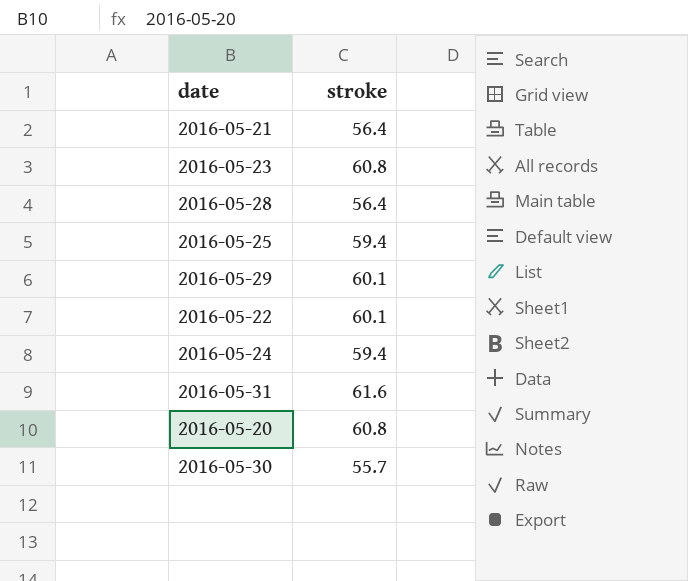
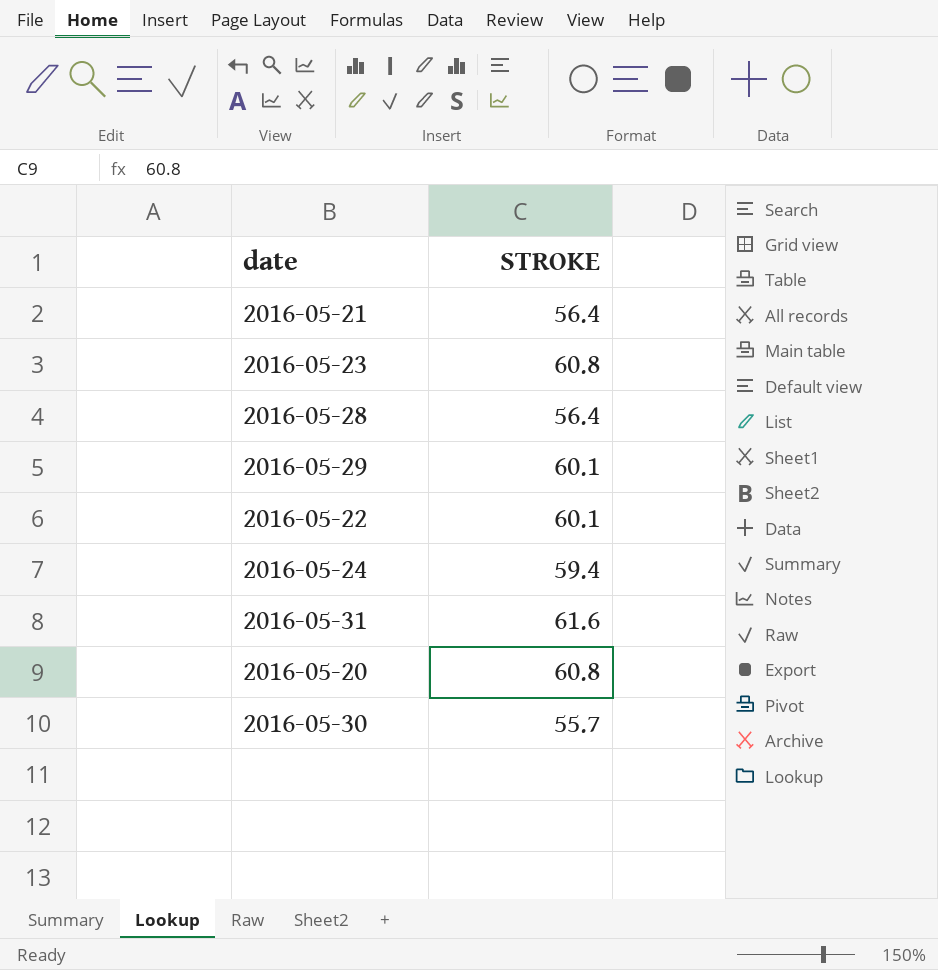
column name: stroke -> STROKE
row 2016-05-25: 59.4 -> none

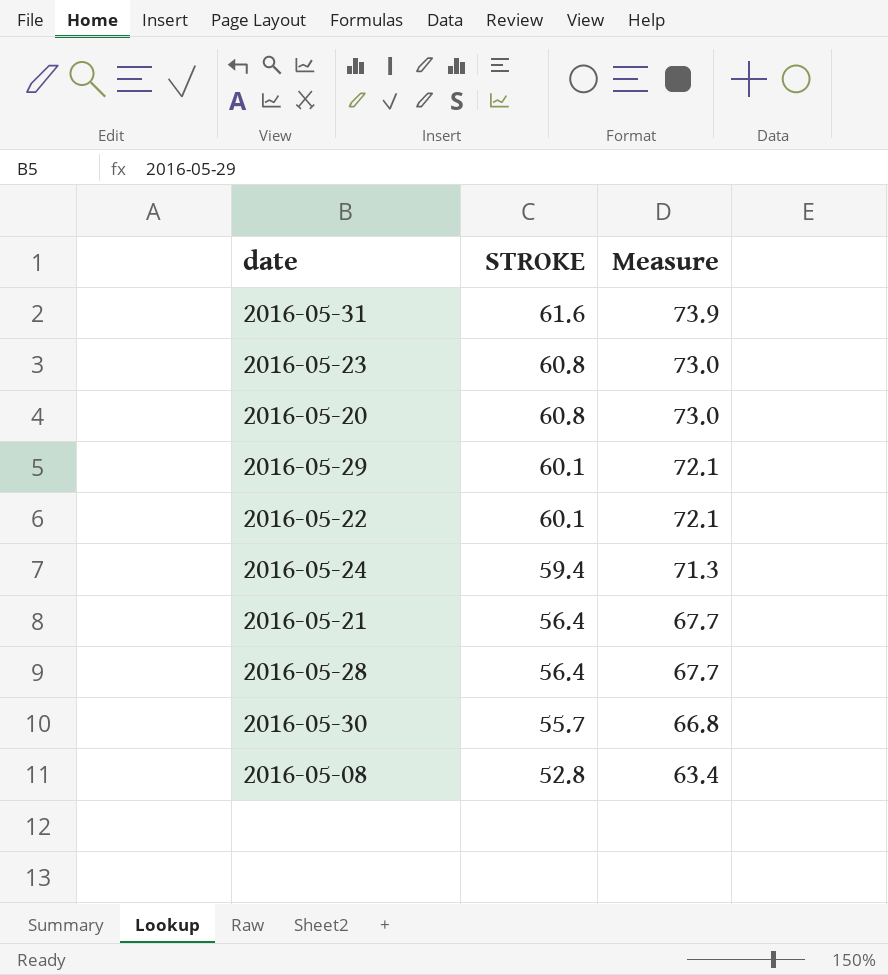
row order: none -> STROKE descending
column Measure | formula: none -> [STROKE] * 1.2
row 2016-05-08: none -> 52.8 | 63.4

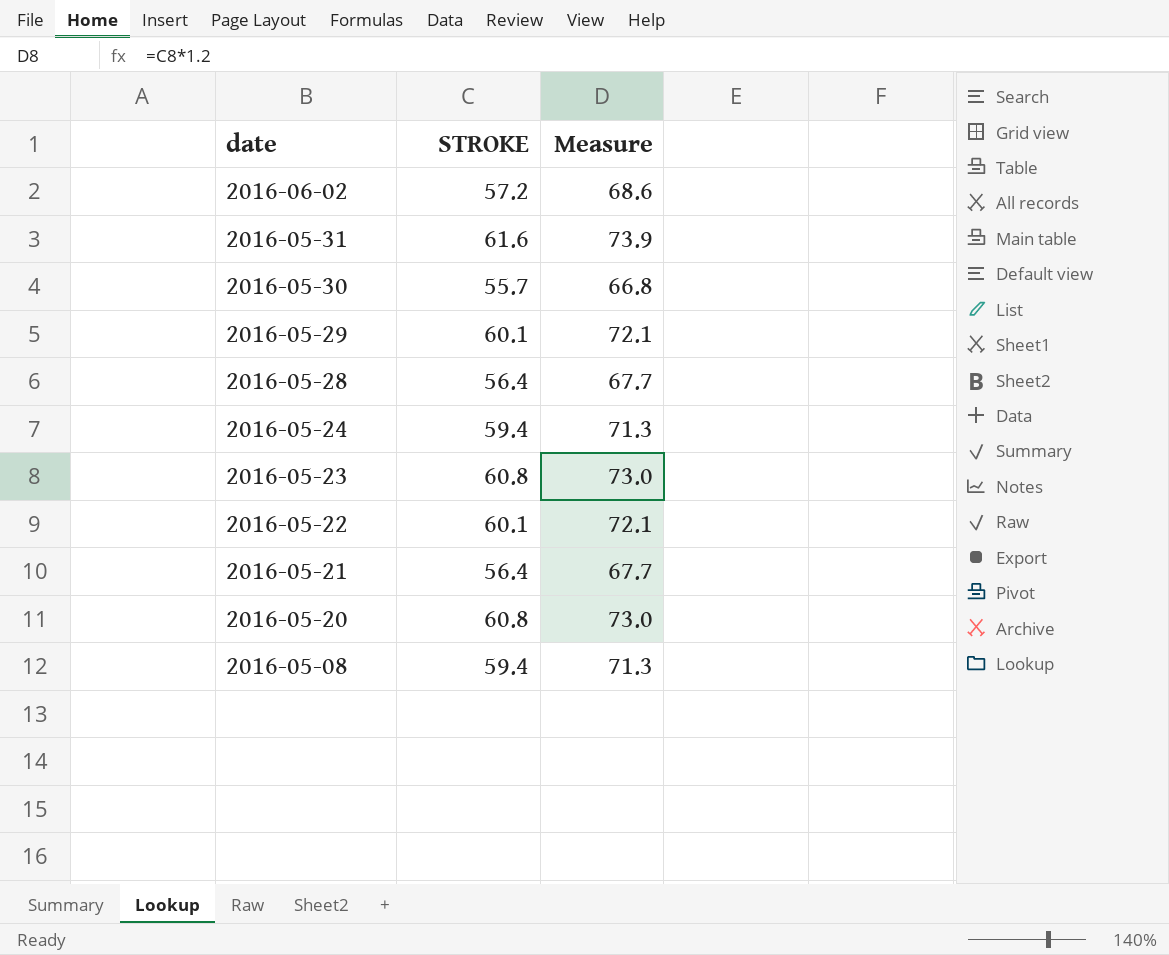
row order: STROKE descending -> date descending
row 2016-06-02: none -> 57.2 | 68.6
2016-05-08 | STROKE: 52.8 -> 59.4
2016-05-08 | Measure: 63.4 -> 71.3

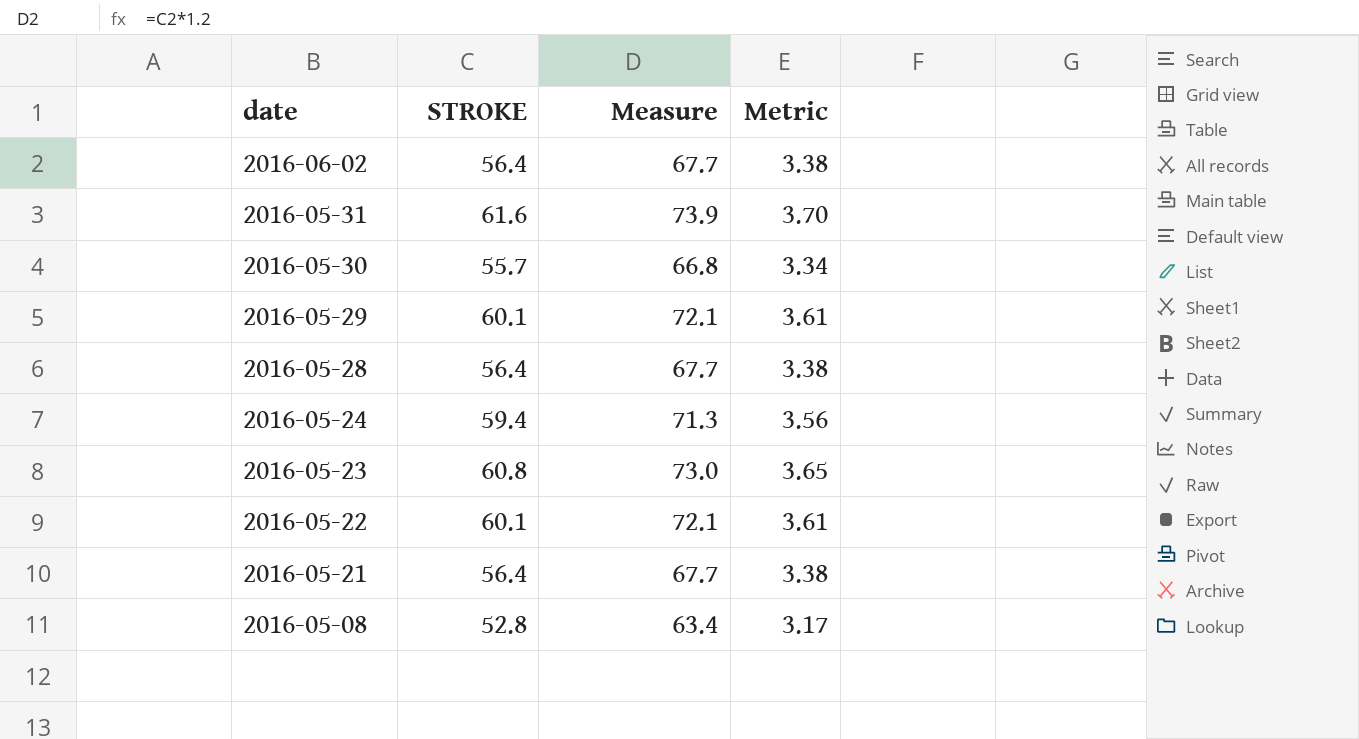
column Metric | formula: none -> [STROKE] * 0.06
row 2016-05-20: 60.8 | 73.0 -> none
2016-06-02 | STROKE: 57.2 -> 56.4
2016-06-02 | Measure: 68.6 -> 67.7
2016-05-08 | STROKE: 59.4 -> 52.8
2016-05-08 | Measure: 71.3 -> 63.4

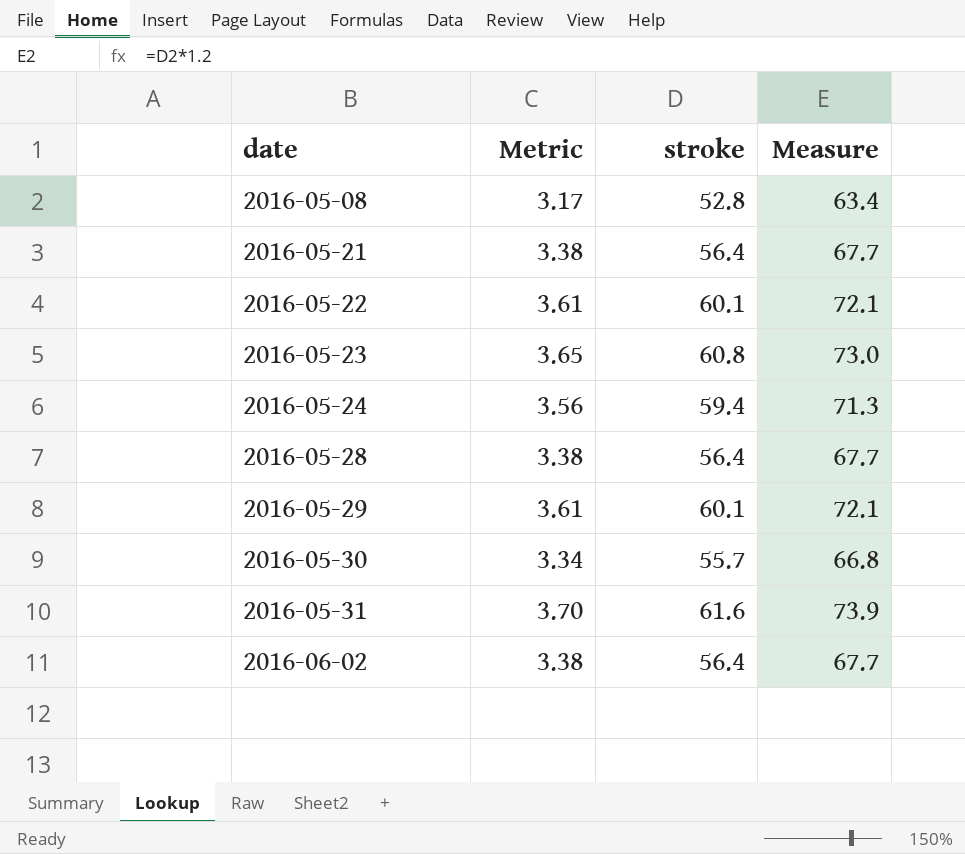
row order: date descending -> date ascending
column Metric | position: 4 -> 2
column name: STROKE -> stroke

